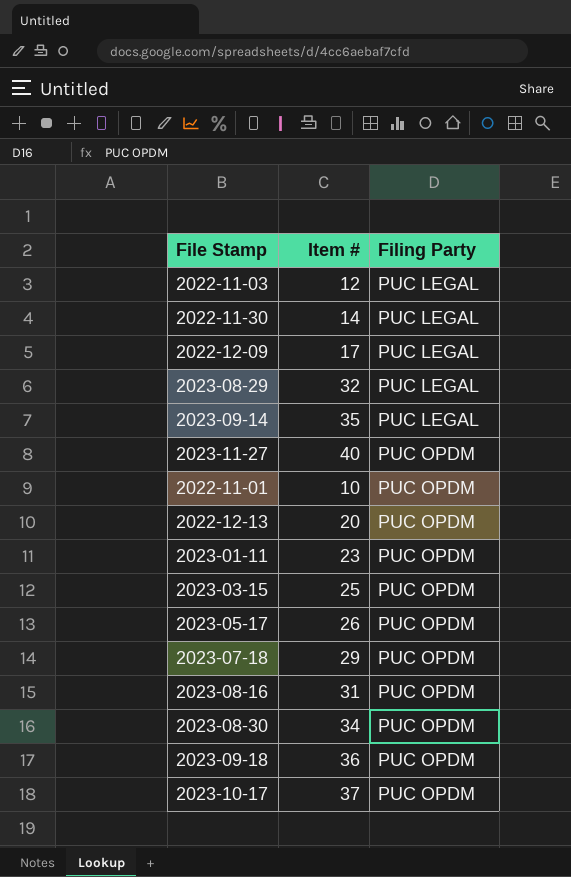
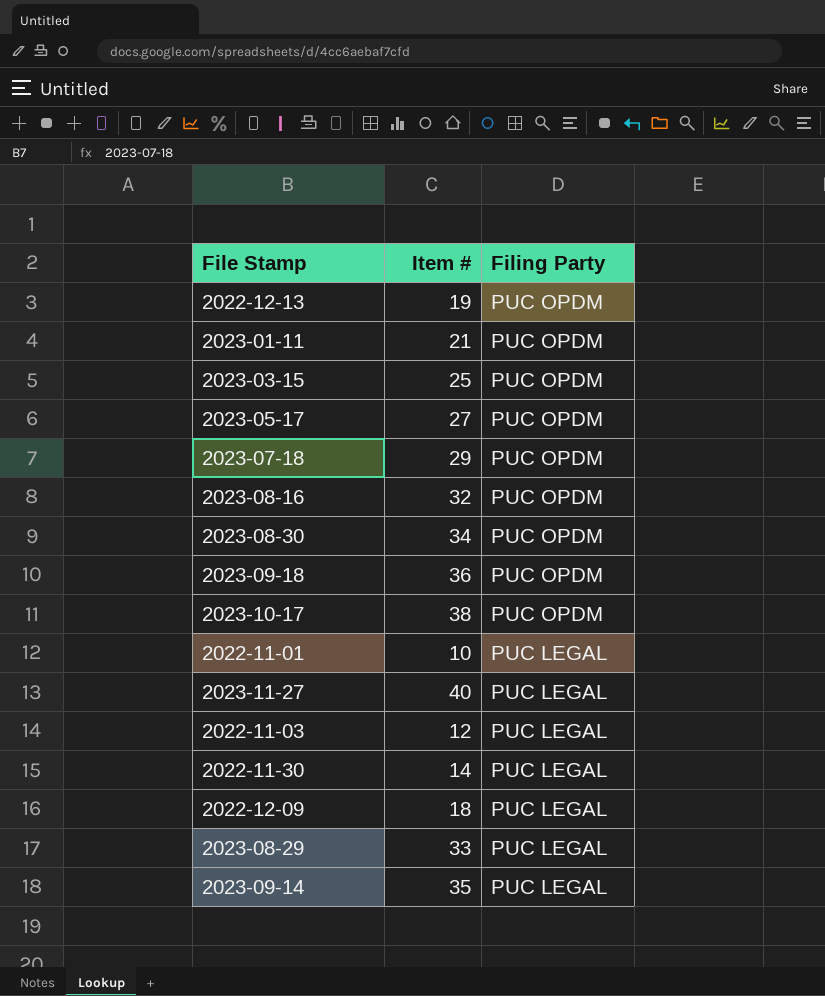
row order: Filing Party ascending -> Filing Party descending
2022-12-13 | Item #: 20 -> 19
2023-01-11 | Item #: 23 -> 21
2023-05-17 | Item #: 26 -> 27
2023-08-16 | Item #: 31 -> 32
2023-10-17 | Item #: 37 -> 38
2022-11-01 | Filing Party: PUC OPDM -> PUC LEGAL
2023-11-27 | Filing Party: PUC OPDM -> PUC LEGAL
2022-12-09 | Item #: 17 -> 18
2023-08-29 | Item #: 32 -> 33

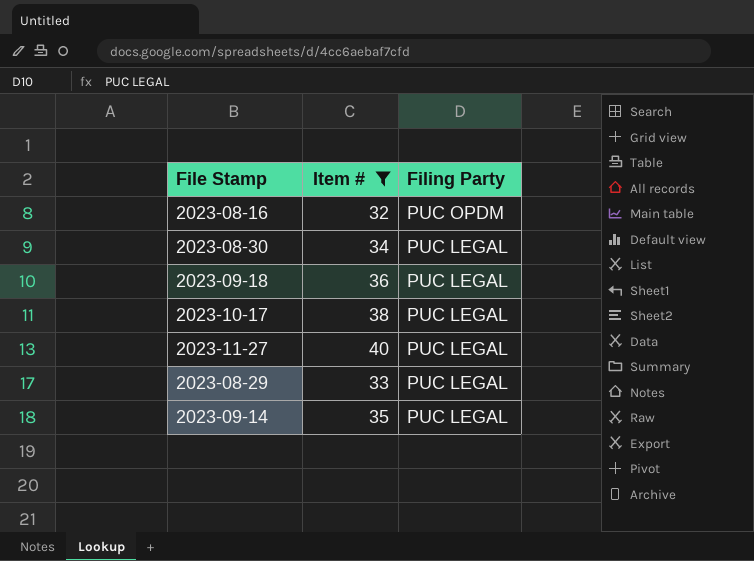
filter: none -> Item # >= 32
2023-08-30 | Filing Party: PUC OPDM -> PUC LEGAL
2023-09-18 | Filing Party: PUC OPDM -> PUC LEGAL
2023-10-17 | Filing Party: PUC OPDM -> PUC LEGAL

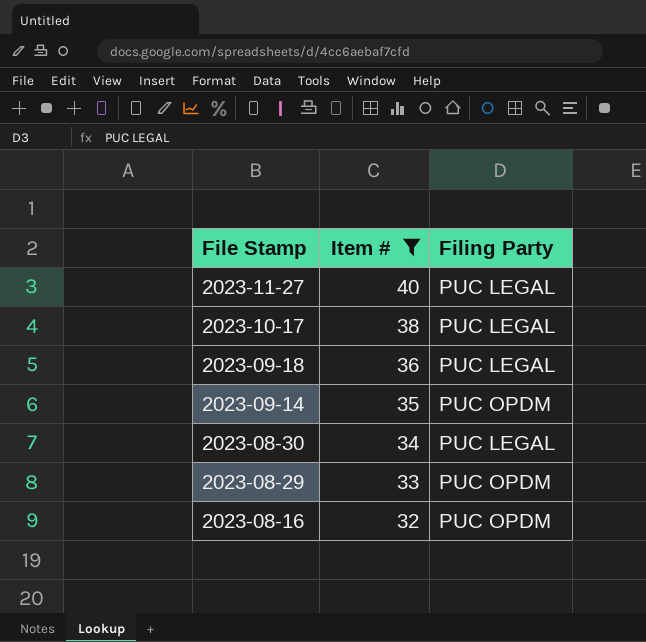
row order: Filing Party descending -> File Stamp descending
2023-09-14 | Filing Party: PUC LEGAL -> PUC OPDM
2023-08-29 | Filing Party: PUC LEGAL -> PUC OPDM

